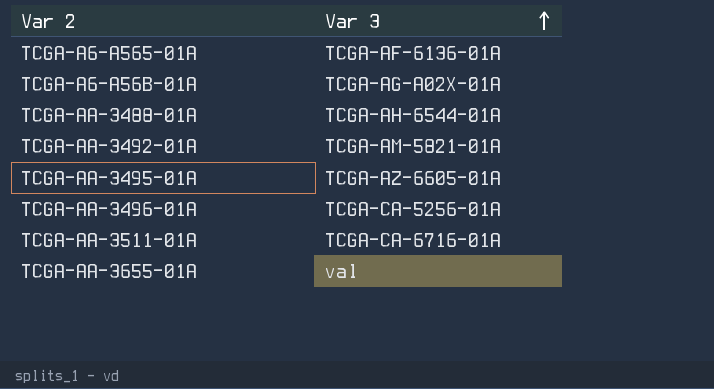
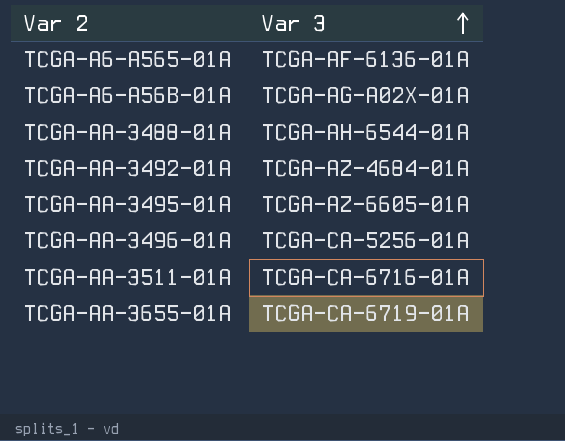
TCGA-AA-3492-01A | Var 3: TCGA-AM-5821-01A -> TCGA-AZ-4684-01A
TCGA-AA-3655-01A | Var 3: val -> TCGA-CA-6719-01A

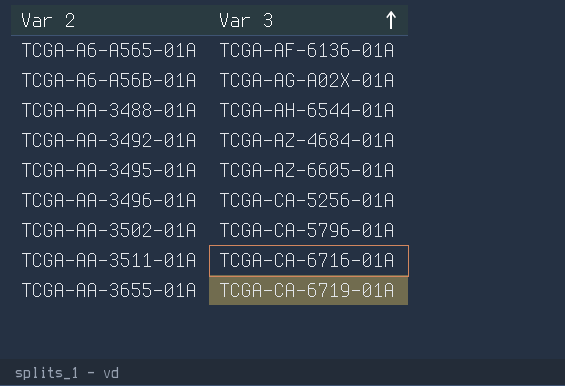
row TCGA-AA-3502-01A: none -> TCGA-CA-5796-01A

